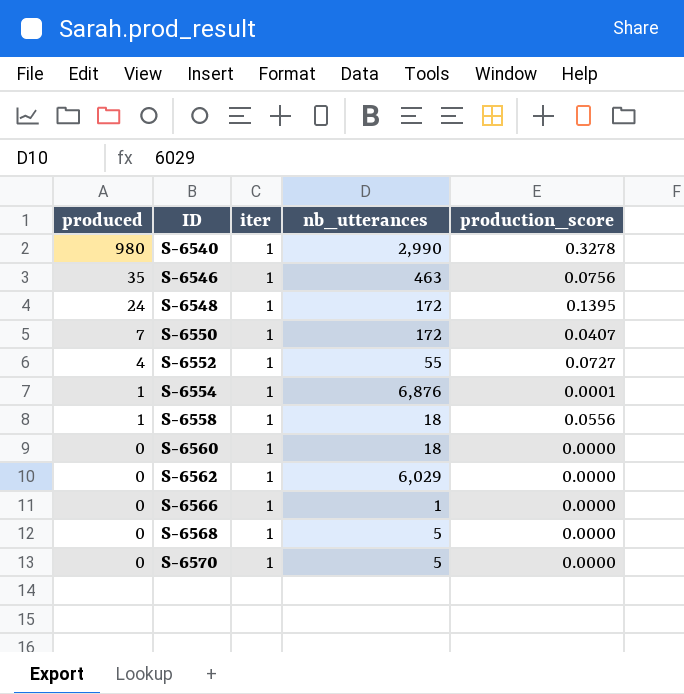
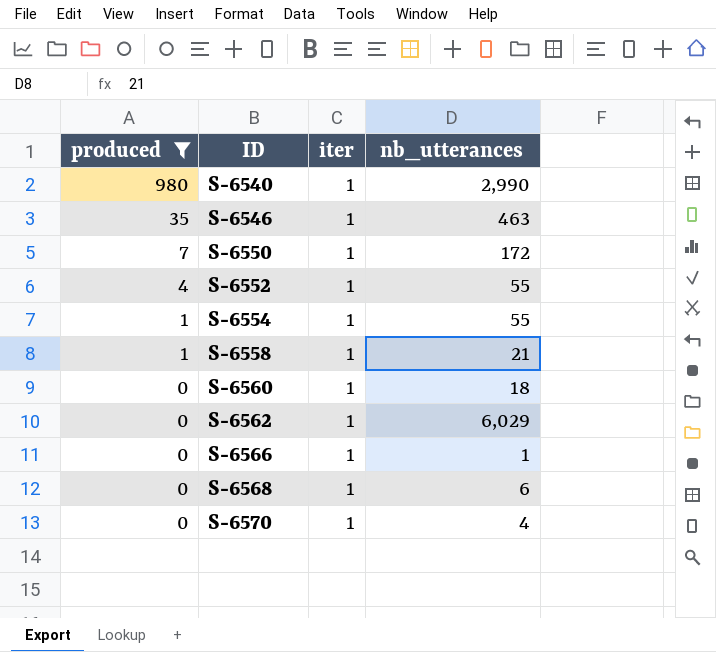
filter: none -> produced != 24
column production_score | formula: [produced] / [nb_utterances] -> none
S-6554 | nb_utterances: 6,876 -> 55
S-6558 | nb_utterances: 18 -> 21
S-6568 | nb_utterances: 5 -> 6
S-6570 | nb_utterances: 5 -> 4

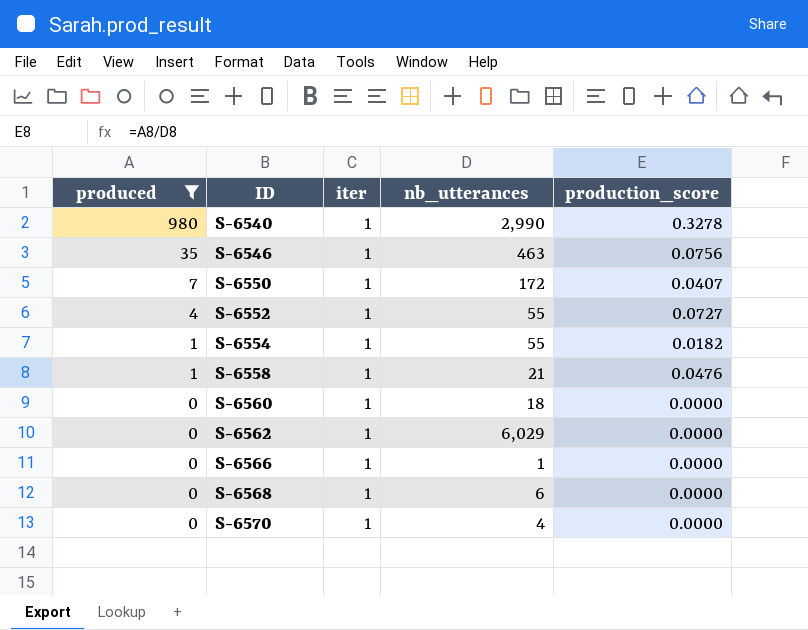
column production_score | formula: none -> [produced] / [nb_utterances]

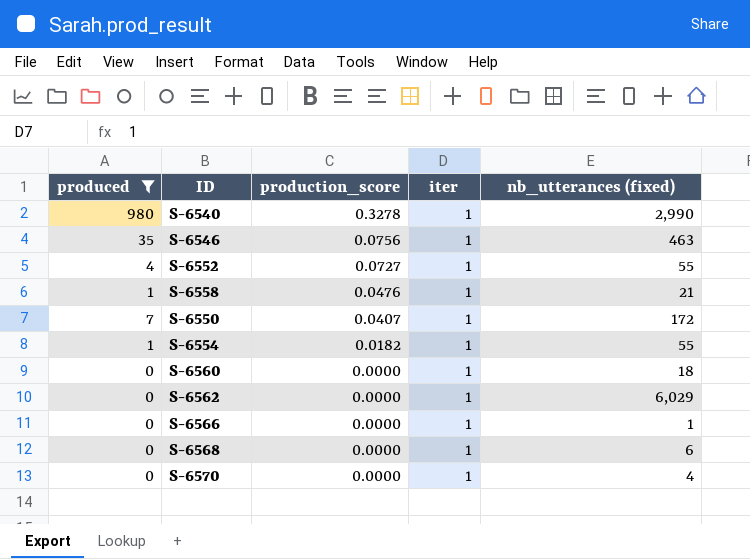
row order: produced descending -> production_score descending
column production_score | position: 5 -> 3
column name: nb_utterances -> nb_utterances (fixed)

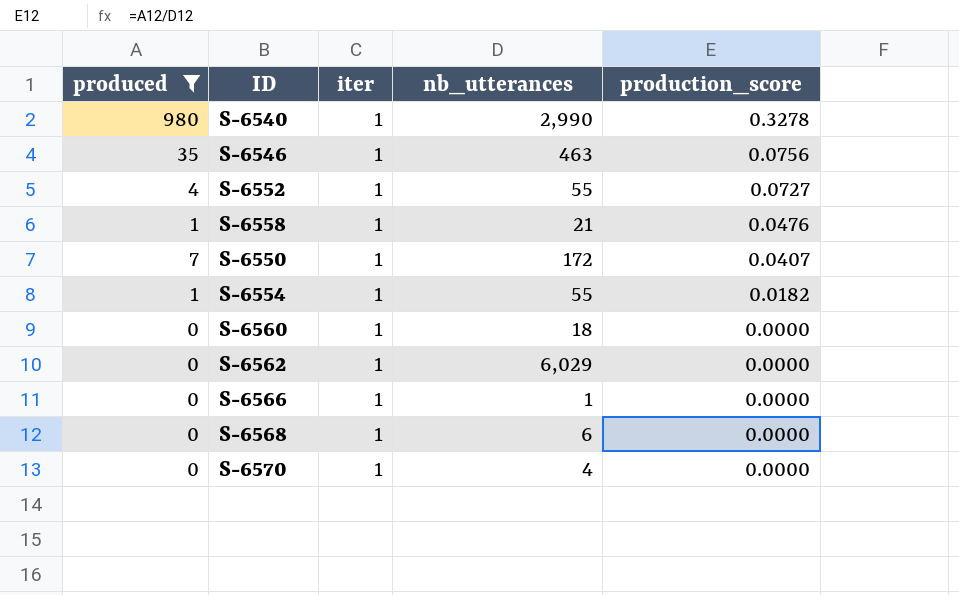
column name: nb_utterances (fixed) -> nb_utterances
column production_score | position: 3 -> 5

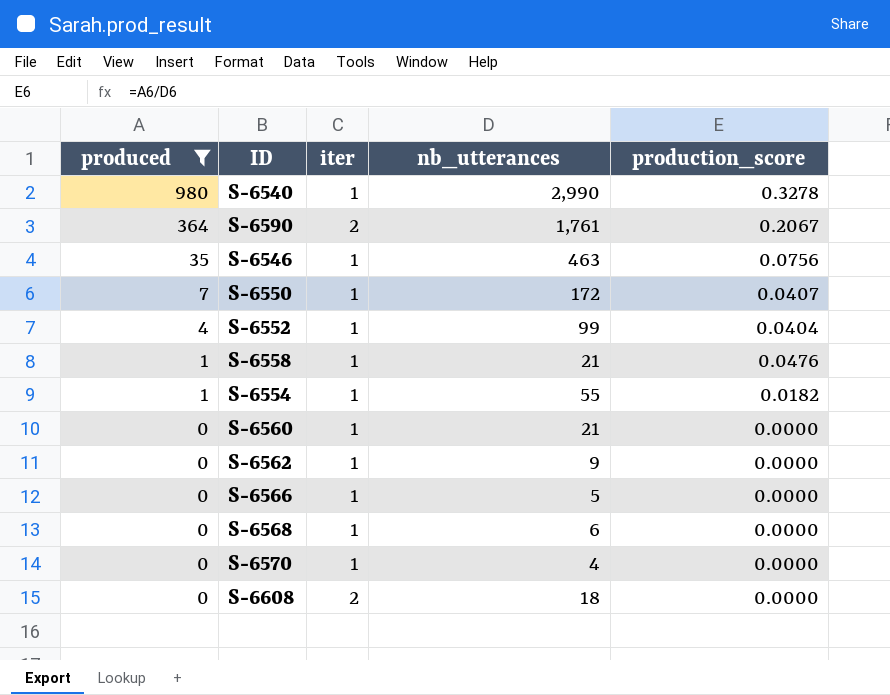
row order: production_score descending -> produced descending
row S-6590: none -> 364 | 2 | 1,761 | 0.2067
S-6552 | nb_utterances: 55 -> 99
S-6552 | production_score: 0.0727 -> 0.0404
S-6560 | nb_utterances: 18 -> 21
S-6562 | nb_utterances: 6,029 -> 9
S-6566 | nb_utterances: 1 -> 5
row S-6608: none -> 0 | 2 | 18 | 0.0000

